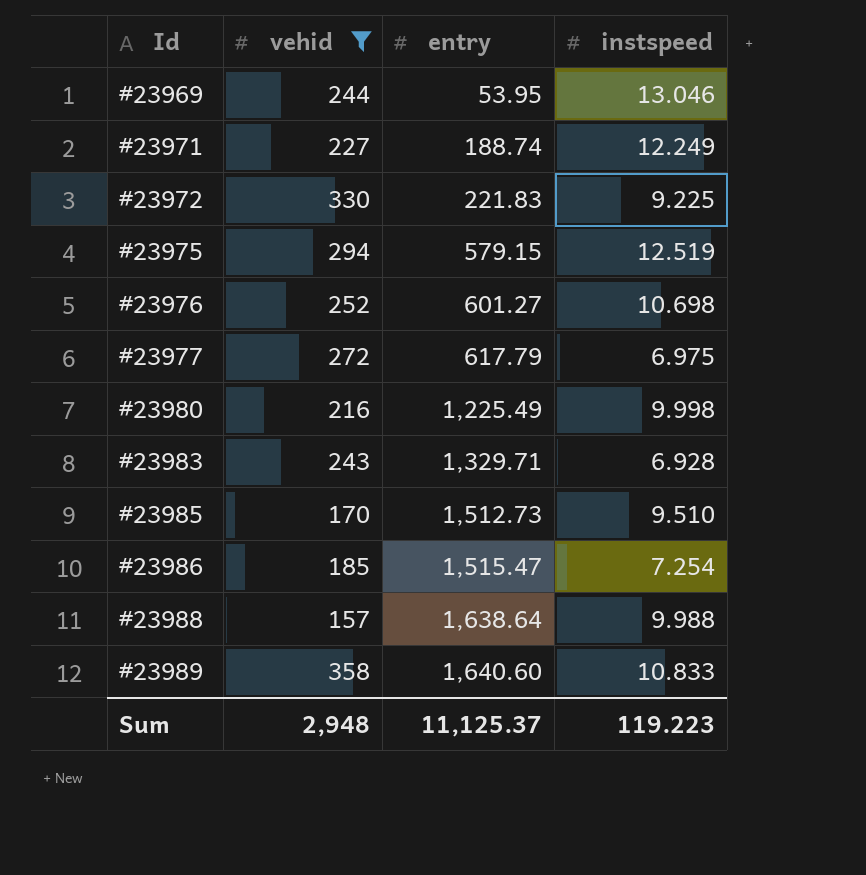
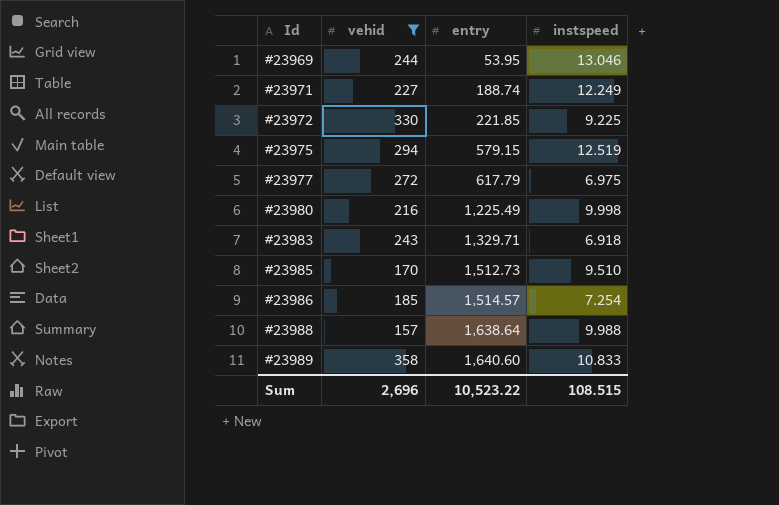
row #23976: 252 | 601.27 | 10.698 -> none
#23972 | entry: 221.83 -> 221.85
#23983 | instspeed: 6.928 -> 6.918
#23986 | entry: 1,515.47 -> 1,514.57
Sum | vehid: 2,948 -> 2,696
Sum | entry: 11,125.37 -> 10,523.22
Sum | instspeed: 119.223 -> 108.515

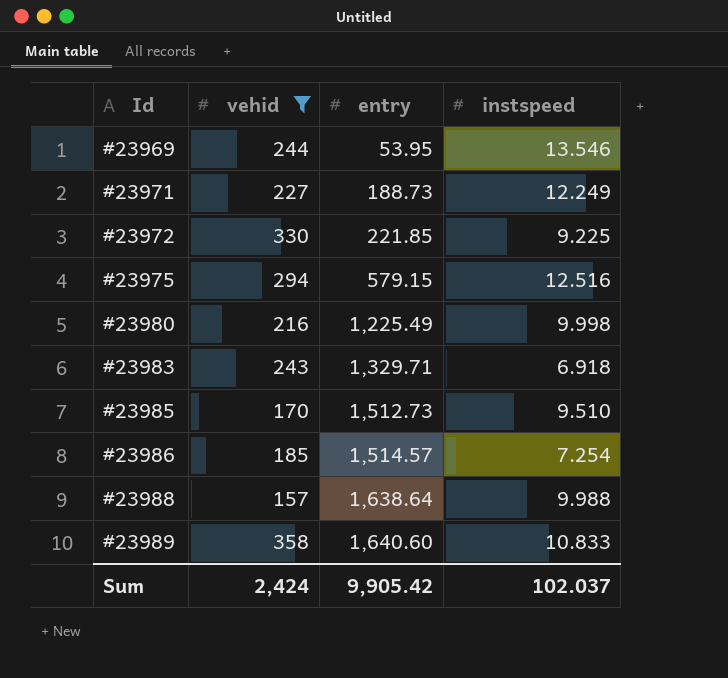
row #23977: 272 | 617.79 | 6.975 -> none
#23969 | instspeed: 13.046 -> 13.546
#23971 | entry: 188.74 -> 188.73
#23975 | instspeed: 12.519 -> 12.516
Sum | vehid: 2,696 -> 2,424
Sum | entry: 10,523.22 -> 9,905.42
Sum | instspeed: 108.515 -> 102.037

